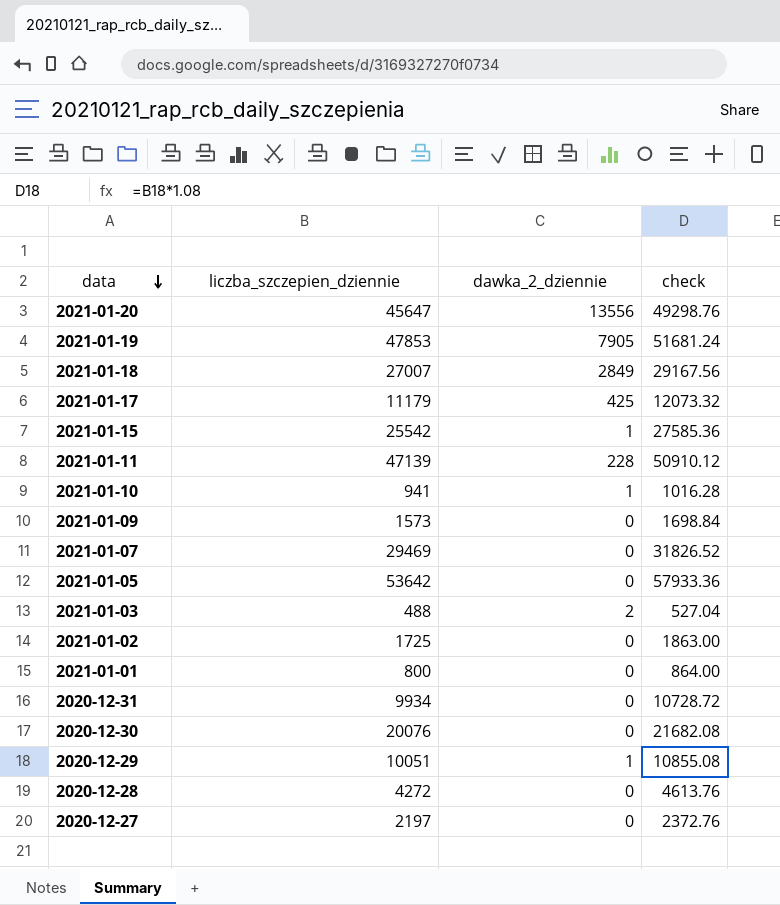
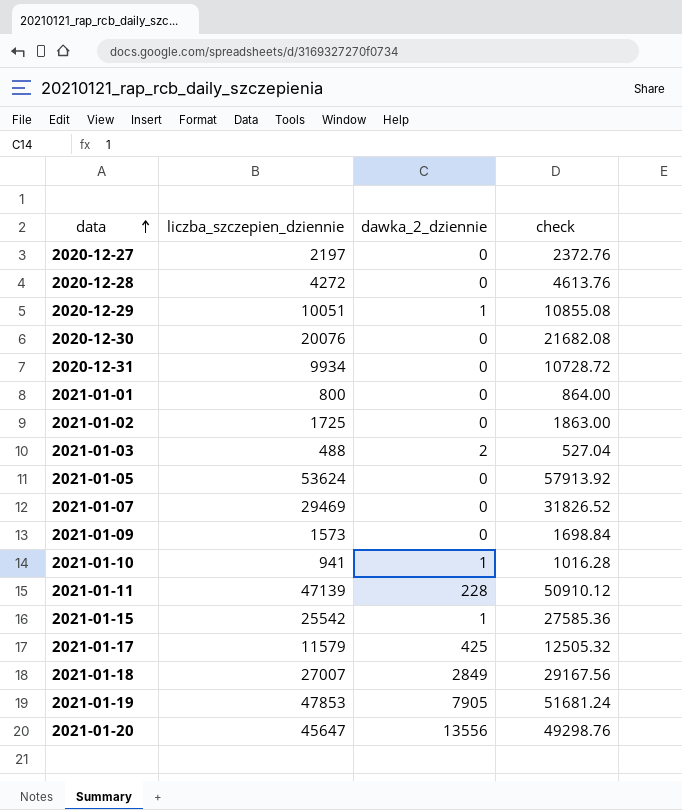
row order: data descending -> data ascending
2021-01-05 | liczba_szczepien_dziennie: 53642 -> 53624
2021-01-05 | check: 57933.36 -> 57913.92
2021-01-17 | liczba_szczepien_dziennie: 11179 -> 11579
2021-01-17 | check: 12073.32 -> 12505.32

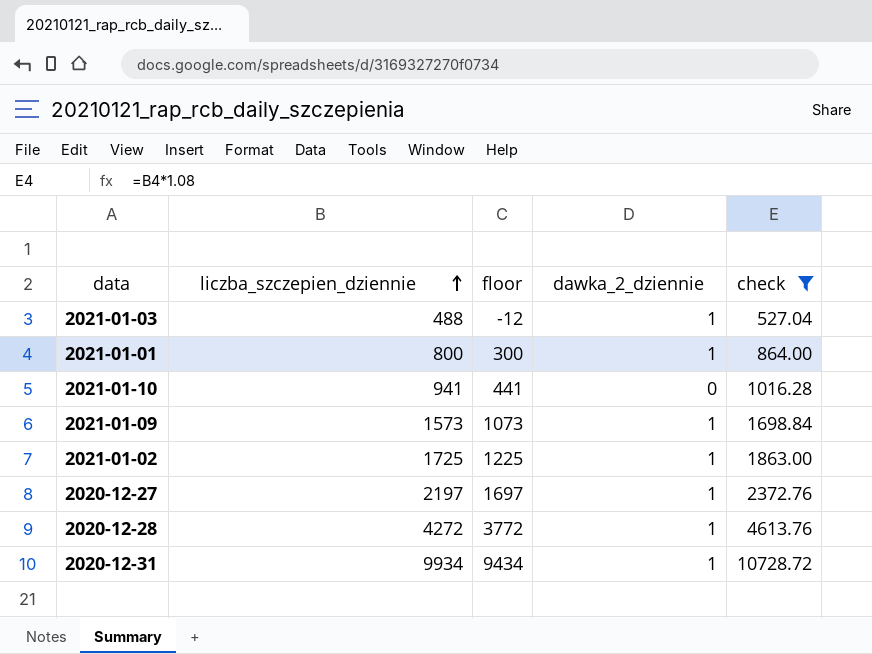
filter: none -> check <= 10728.72
row order: data ascending -> liczba_szczepien_dziennie ascending
column floor | formula: none -> [liczba_szczepien_dziennie] - 500
2021-01-03 | dawka_2_dziennie: 2 -> 1
2021-01-01 | dawka_2_dziennie: 0 -> 1
2021-01-10 | dawka_2_dziennie: 1 -> 0
2021-01-09 | dawka_2_dziennie: 0 -> 1
2021-01-02 | dawka_2_dziennie: 0 -> 1
2020-12-27 | dawka_2_dziennie: 0 -> 1
2020-12-28 | dawka_2_dziennie: 0 -> 1
2020-12-31 | dawka_2_dziennie: 0 -> 1

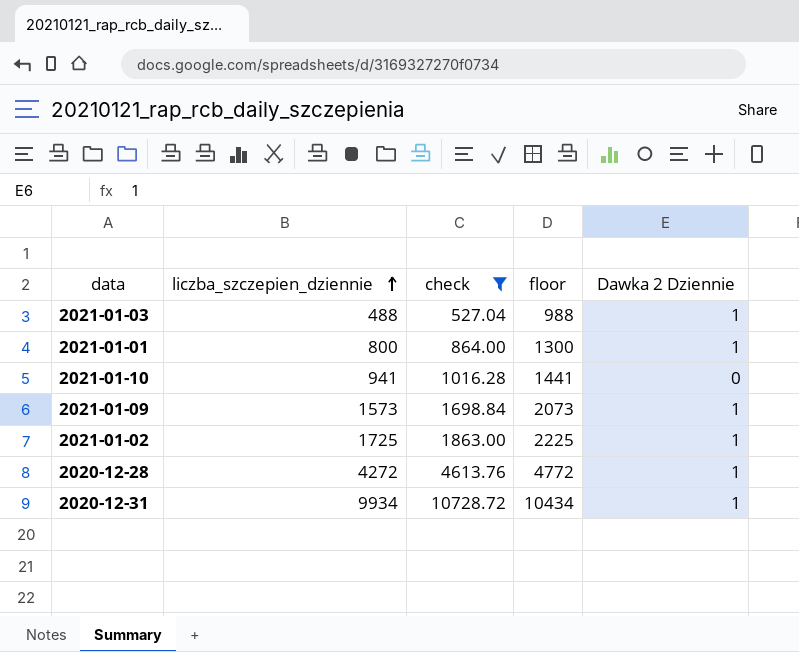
column check | position: 5 -> 3
column floor | formula: [liczba_szczepien_dziennie] - 500 -> [liczba_szczepien_dziennie] + 500
column name: dawka_2_dziennie -> Dawka 2 Dziennie
row 2020-12-27: 2197 | 1697 | 1 | 2372.76 -> none

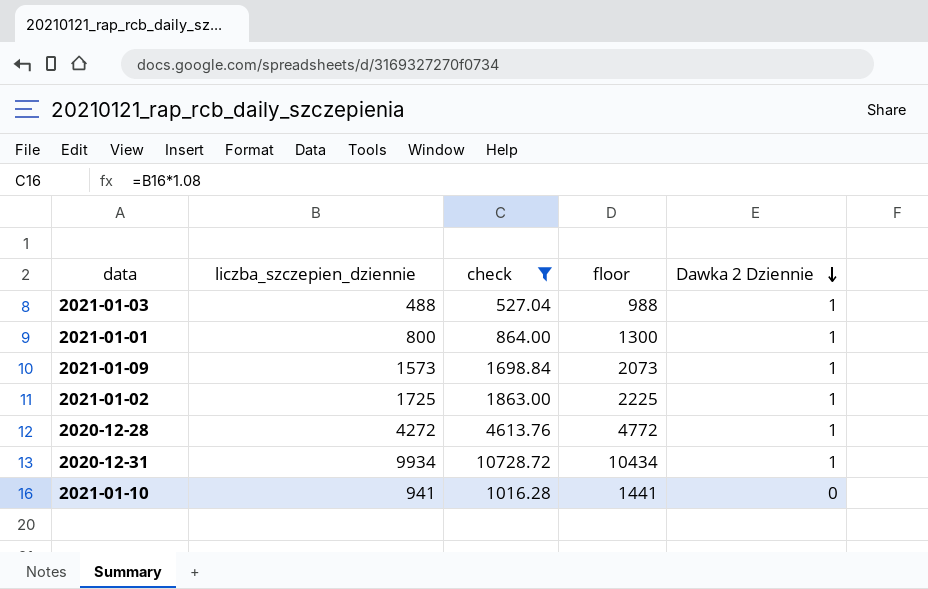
row order: liczba_szczepien_dziennie ascending -> Dawka 2 Dziennie descending

